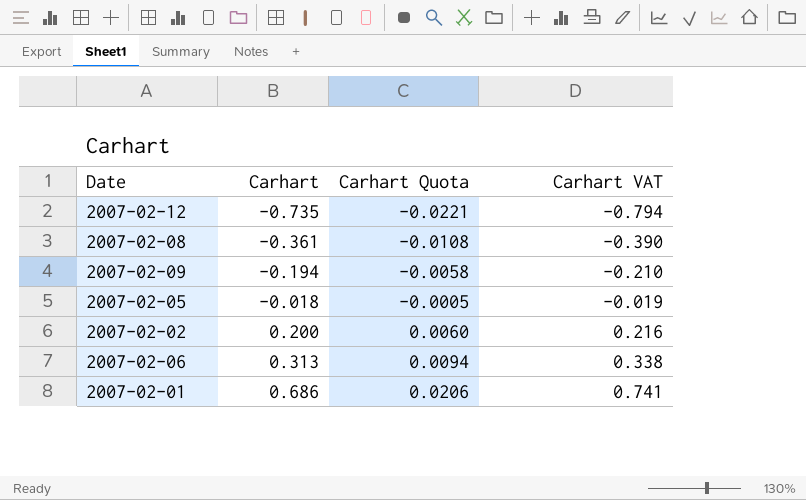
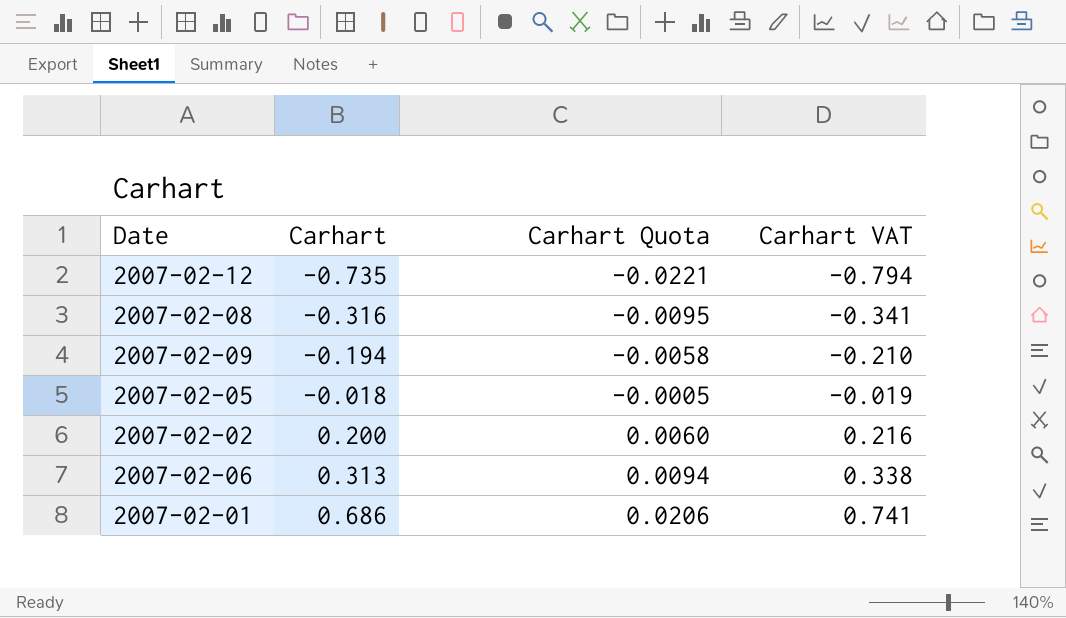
2007-02-08 | Carhart: -0.361 -> -0.316
2007-02-08 | Carhart Quota: -0.0108 -> -0.0095
2007-02-08 | Carhart VAT: -0.390 -> -0.341

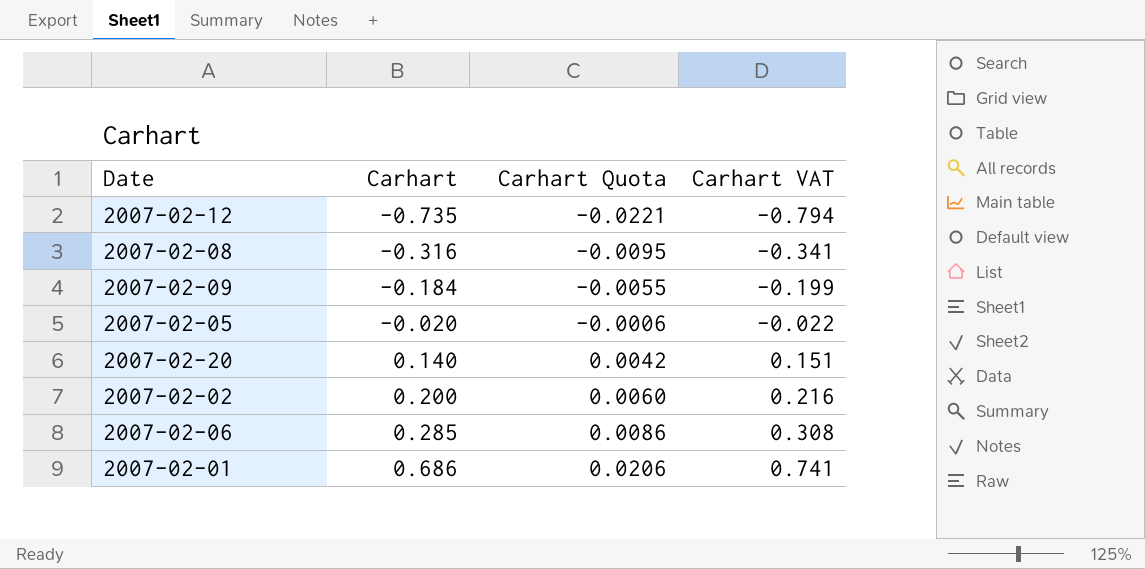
2007-02-09 | Carhart: -0.194 -> -0.184
2007-02-09 | Carhart Quota: -0.0058 -> -0.0055
2007-02-09 | Carhart VAT: -0.210 -> -0.199
2007-02-05 | Carhart: -0.018 -> -0.020
2007-02-05 | Carhart Quota: -0.0005 -> -0.0006
2007-02-05 | Carhart VAT: -0.019 -> -0.022
row 2007-02-20: none -> 0.140 | 0.0042 | 0.151
2007-02-06 | Carhart: 0.313 -> 0.285
2007-02-06 | Carhart Quota: 0.0094 -> 0.0086
2007-02-06 | Carhart VAT: 0.338 -> 0.308

